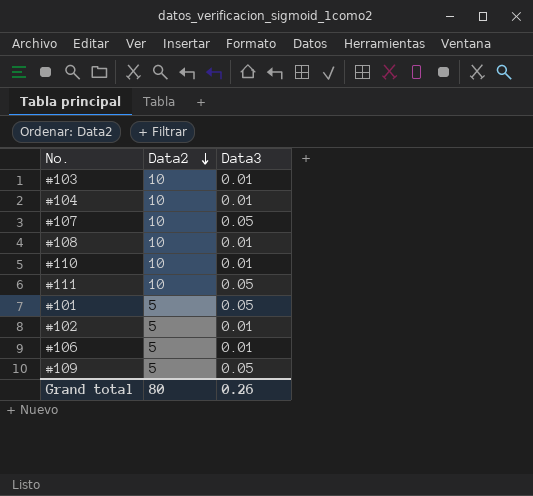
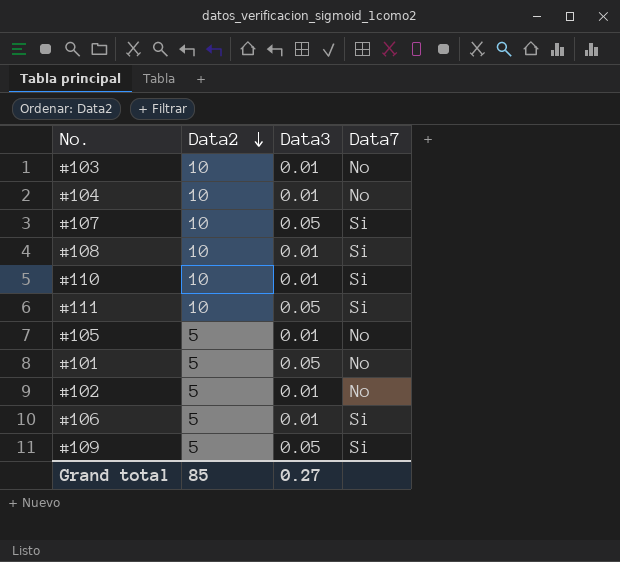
column Data7 | position: none -> 4
row #105: none -> 5 | 0.01 | No
Grand total | Data2: 80 -> 85
Grand total | Data3: 0.26 -> 0.27

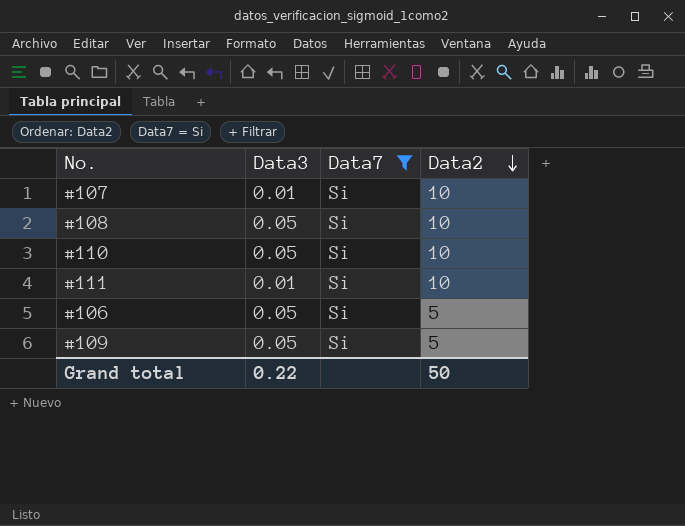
filter: none -> Data7 = Si
column Data2 | position: 2 -> 4
#107 | Data3: 0.05 -> 0.01
#108 | Data3: 0.01 -> 0.05
#110 | Data3: 0.01 -> 0.05
#111 | Data3: 0.05 -> 0.01
#106 | Data3: 0.01 -> 0.05
Grand total | Data3: 0.27 -> 0.22
Grand total | Data2: 85 -> 50

